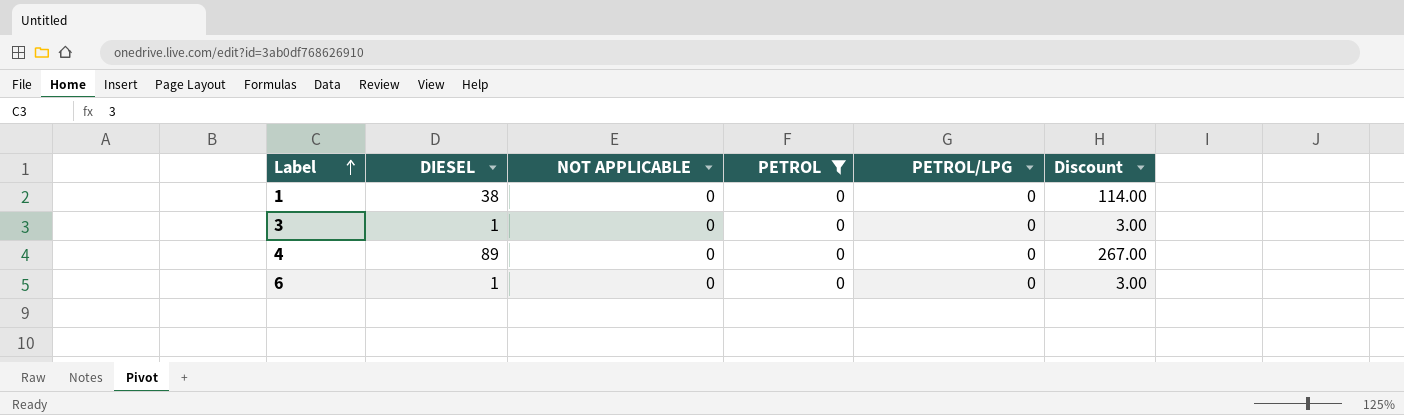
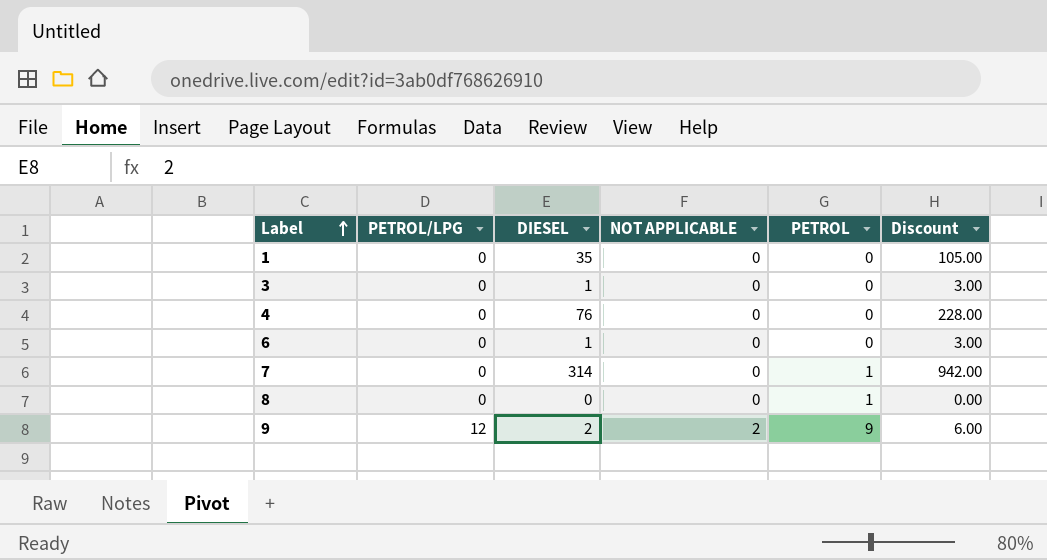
filter: PETROL = 0 -> none
column PETROL/LPG | position: 5 -> 2
1 | DIESEL: 38 -> 35
1 | Discount: 114.00 -> 105.00
4 | DIESEL: 89 -> 76
4 | Discount: 267.00 -> 228.00

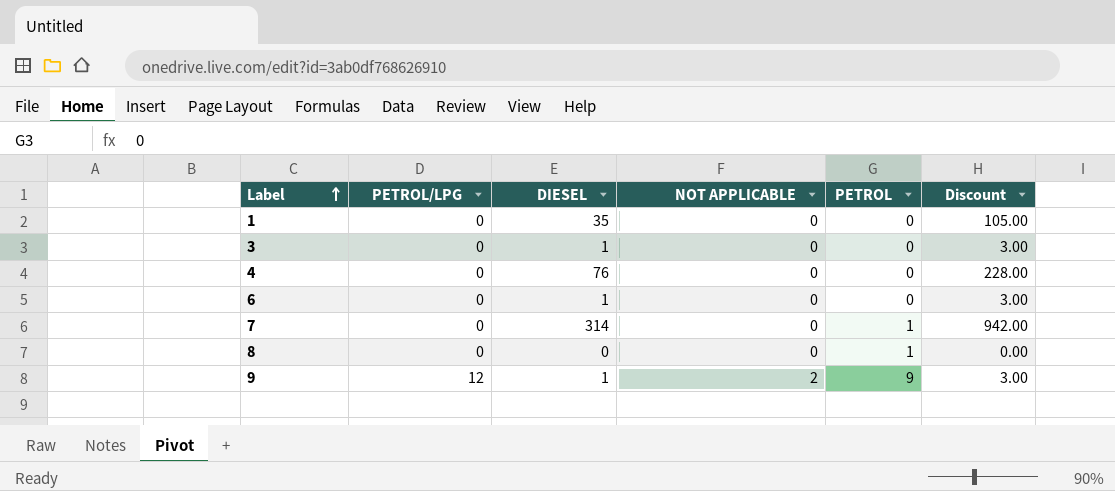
9 | DIESEL: 2 -> 1
9 | Discount: 6.00 -> 3.00

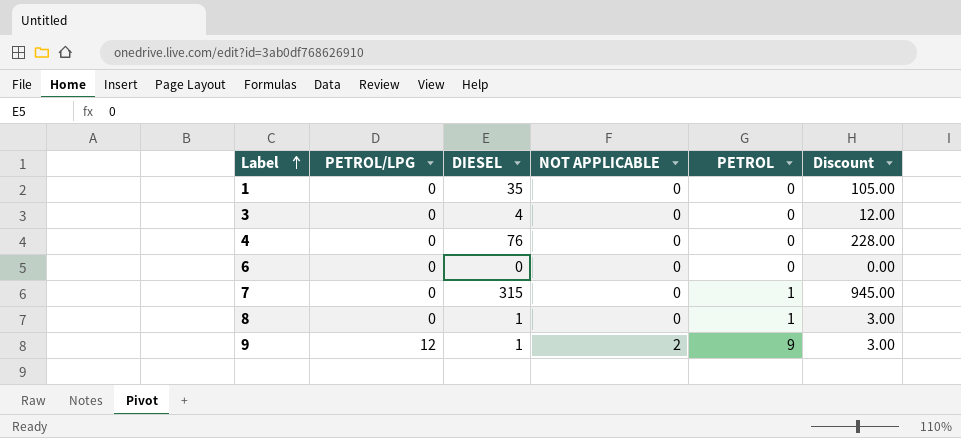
3 | DIESEL: 1 -> 4
3 | Discount: 3.00 -> 12.00
6 | DIESEL: 1 -> 0
6 | Discount: 3.00 -> 0.00
7 | DIESEL: 314 -> 315
7 | Discount: 942.00 -> 945.00
8 | DIESEL: 0 -> 1
8 | Discount: 0.00 -> 3.00

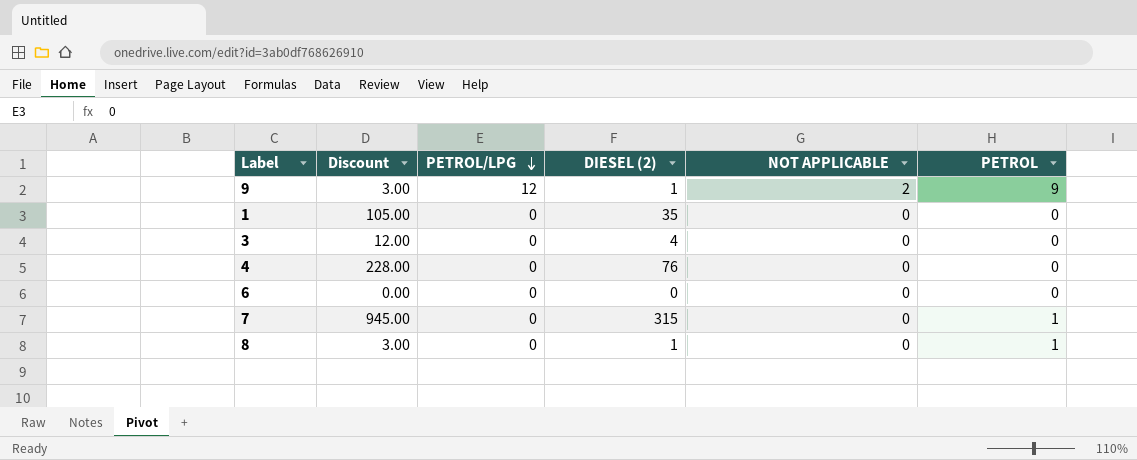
row order: Label ascending -> PETROL/LPG descending
column Discount | position: 6 -> 2
column name: DIESEL -> DIESEL (2)

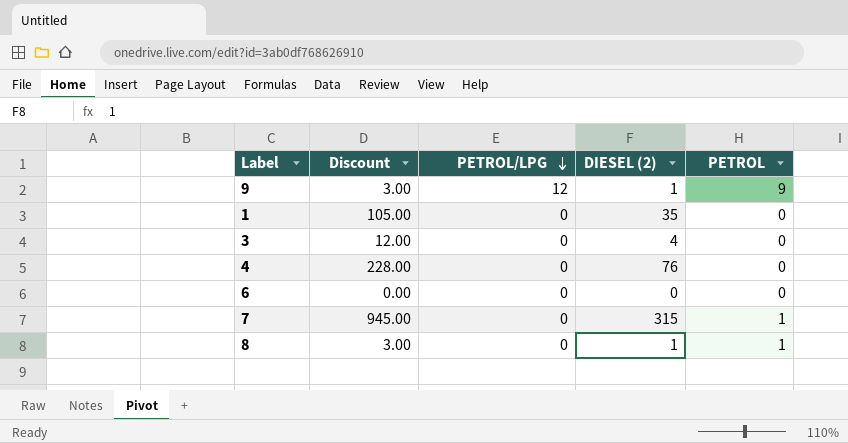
column NOT APPLICABLE | position: 5 -> none

